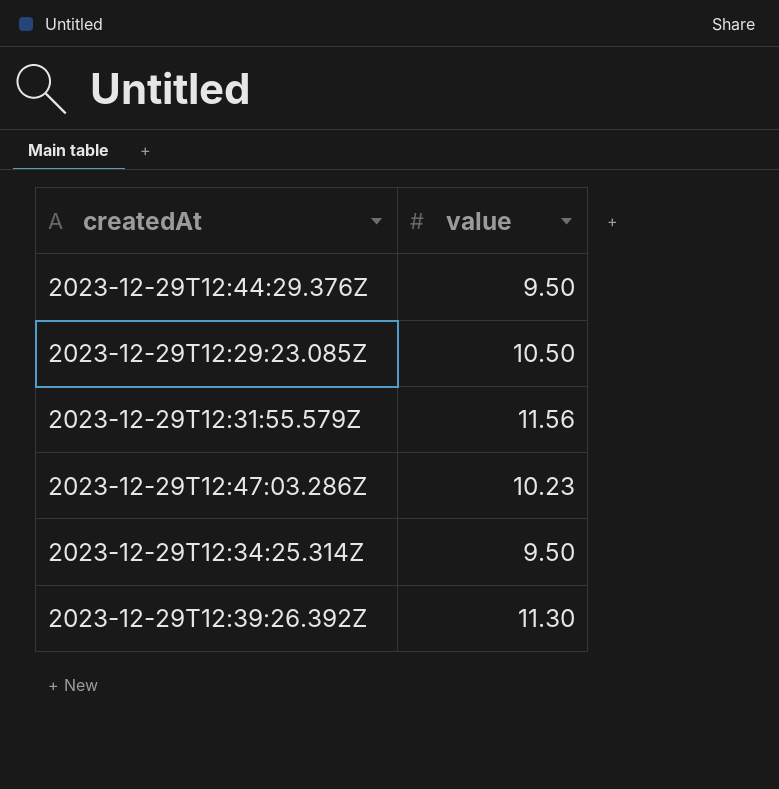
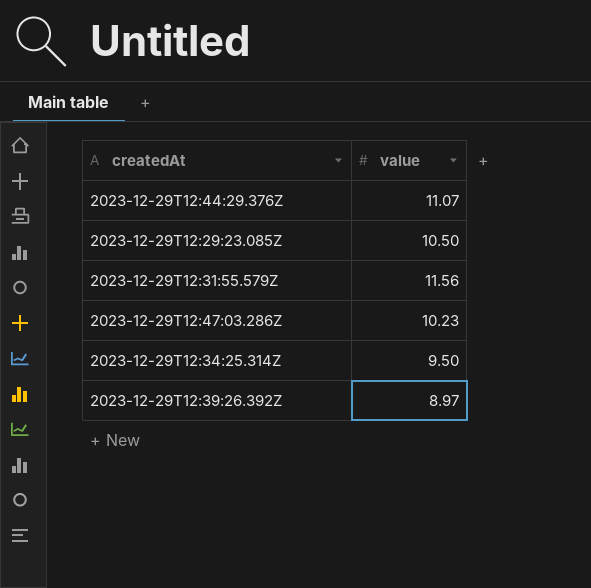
2023-12-29T12:44:29.376Z | value: 9.50 -> 11.07
2023-12-29T12:39:26.392Z | value: 11.30 -> 8.97

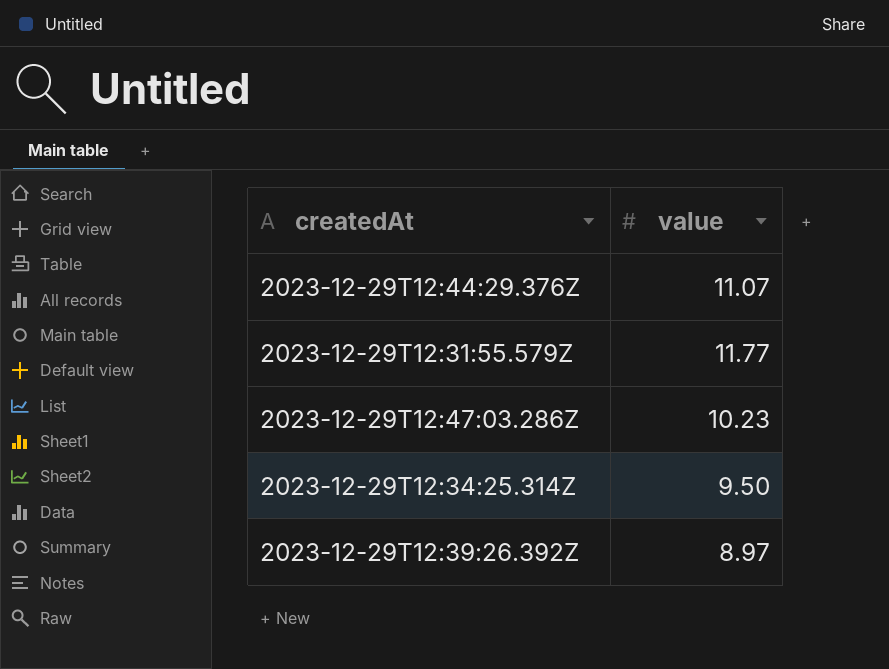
row 2023-12-29T12:29:23.085Z: 10.50 -> none
2023-12-29T12:31:55.579Z | value: 11.56 -> 11.77

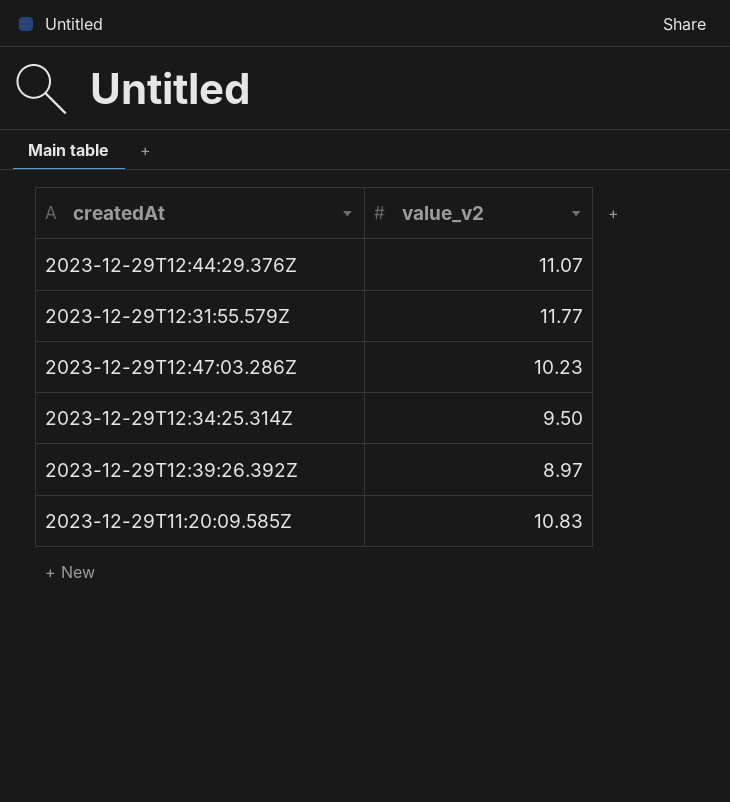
column name: value -> value_v2
row 2023-12-29T11:20:09.585Z: none -> 10.83

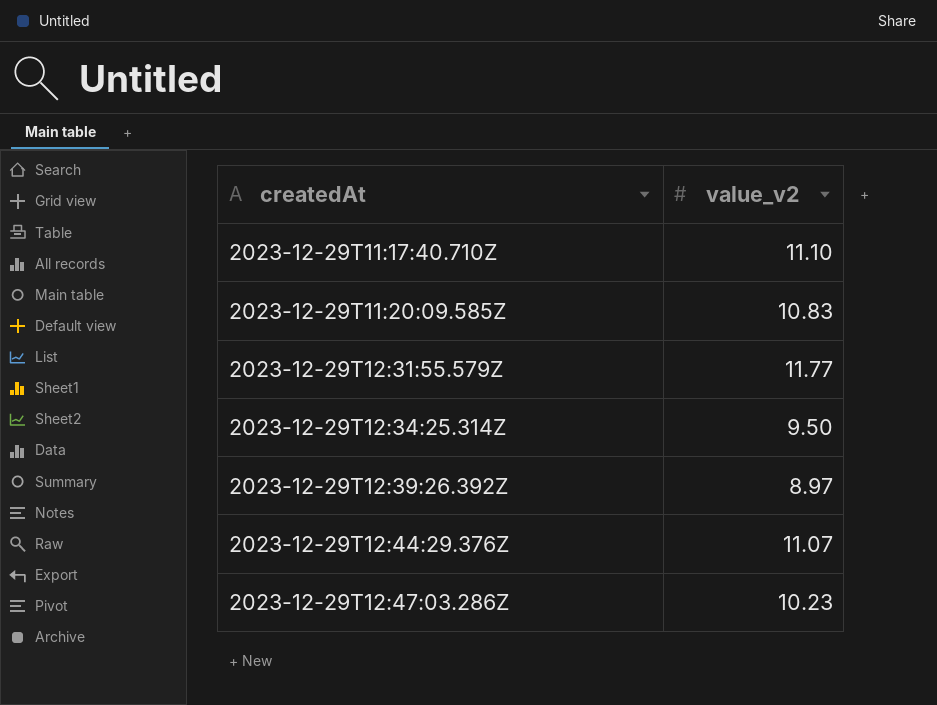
row order: none -> createdAt ascending
row 2023-12-29T11:17:40.710Z: none -> 11.10

